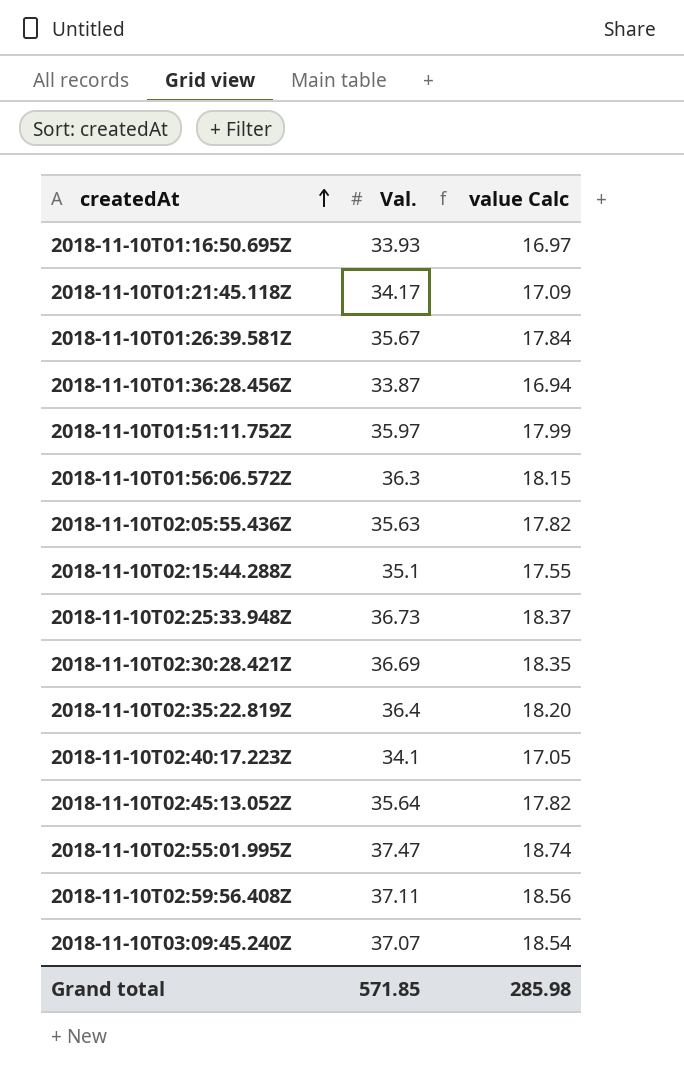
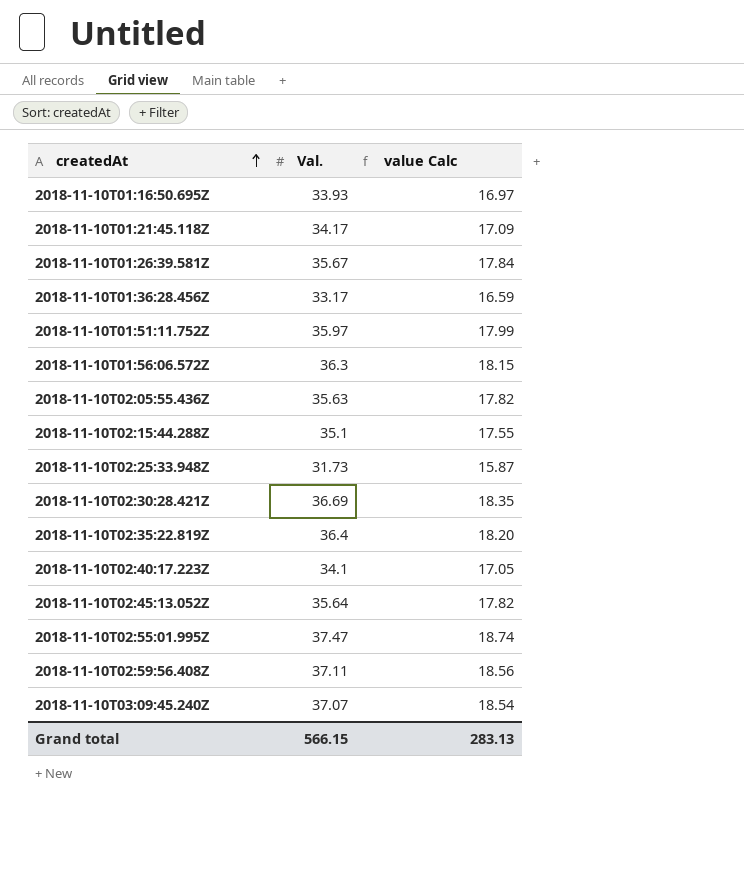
2018-11-10T01:36:28.456Z | Val.: 33.87 -> 33.17
2018-11-10T01:36:28.456Z | value Calc: 16.94 -> 16.59
2018-11-10T02:25:33.948Z | Val.: 36.73 -> 31.73
2018-11-10T02:25:33.948Z | value Calc: 18.37 -> 15.87
Grand total | Val.: 571.85 -> 566.15
Grand total | value Calc: 285.98 -> 283.13

